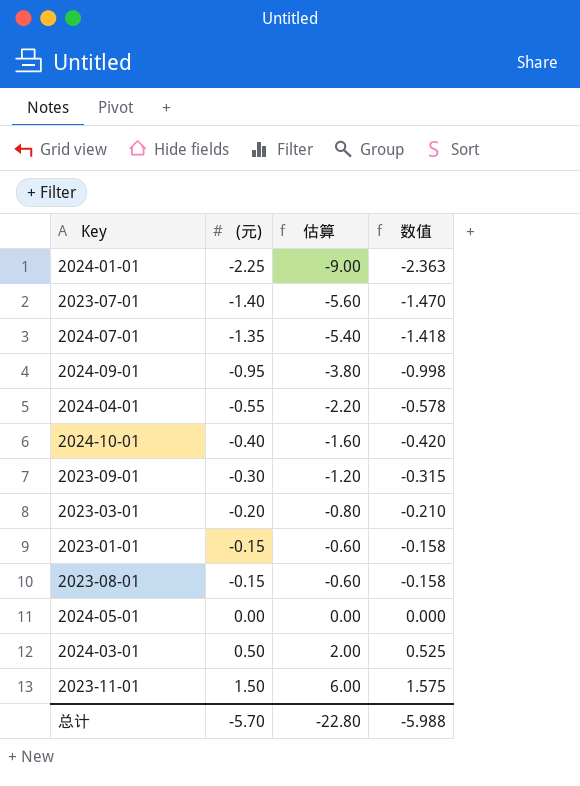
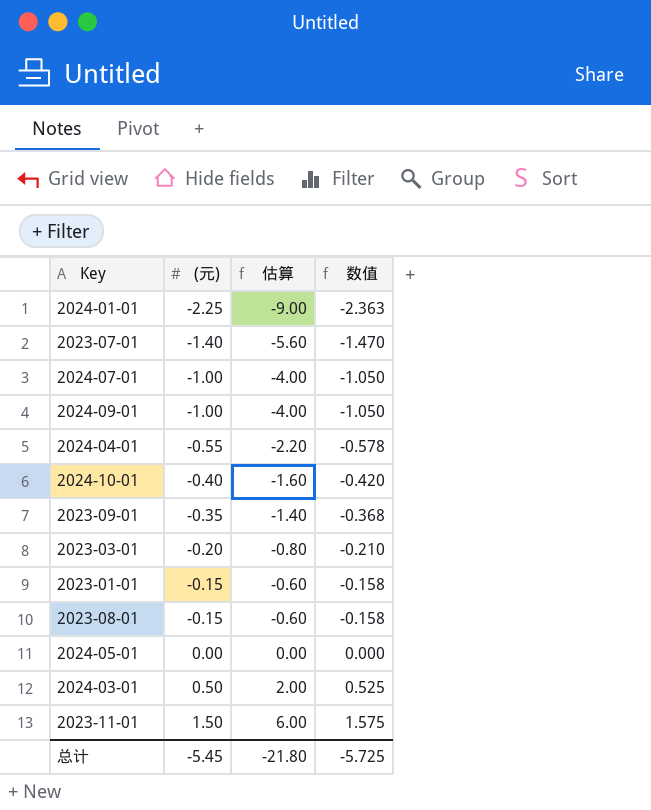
2024-07-01 | (元): -1.35 -> -1.00
2024-07-01 | 估算: -5.40 -> -4.00
2024-07-01 | 数值: -1.418 -> -1.050
2024-09-01 | (元): -0.95 -> -1.00
2024-09-01 | 估算: -3.80 -> -4.00
2024-09-01 | 数值: -0.998 -> -1.050
2023-09-01 | (元): -0.30 -> -0.35
2023-09-01 | 估算: -1.20 -> -1.40
2023-09-01 | 数值: -0.315 -> -0.368
总计 | (元): -5.70 -> -5.45
总计 | 估算: -22.80 -> -21.80
总计 | 数值: -5.988 -> -5.725

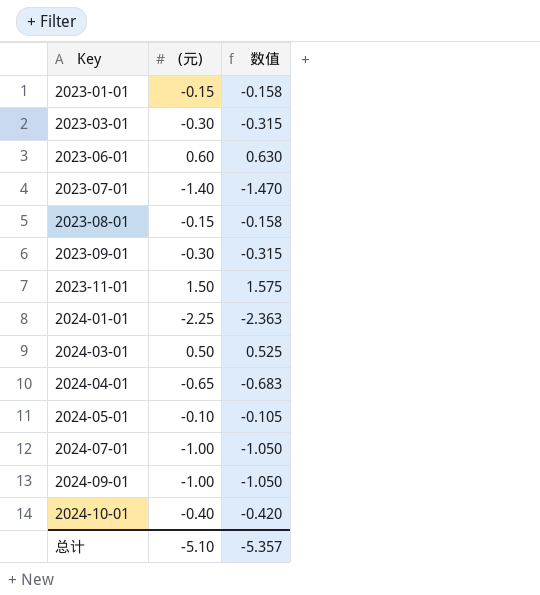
row order: (元) ascending -> Key ascending
column 估算 | formula: [(元)] * 4 -> none
2023-03-01 | (元): -0.20 -> -0.30
2023-03-01 | 数值: -0.210 -> -0.315
row 2023-06-01: none -> 0.60 | 0.630
2023-09-01 | (元): -0.35 -> -0.30
2023-09-01 | 数值: -0.368 -> -0.315
2024-04-01 | (元): -0.55 -> -0.65
2024-04-01 | 数值: -0.578 -> -0.683
2024-05-01 | (元): 0.00 -> -0.10
2024-05-01 | 数值: 0.000 -> -0.105
总计 | (元): -5.45 -> -5.10
总计 | 数值: -5.725 -> -5.357

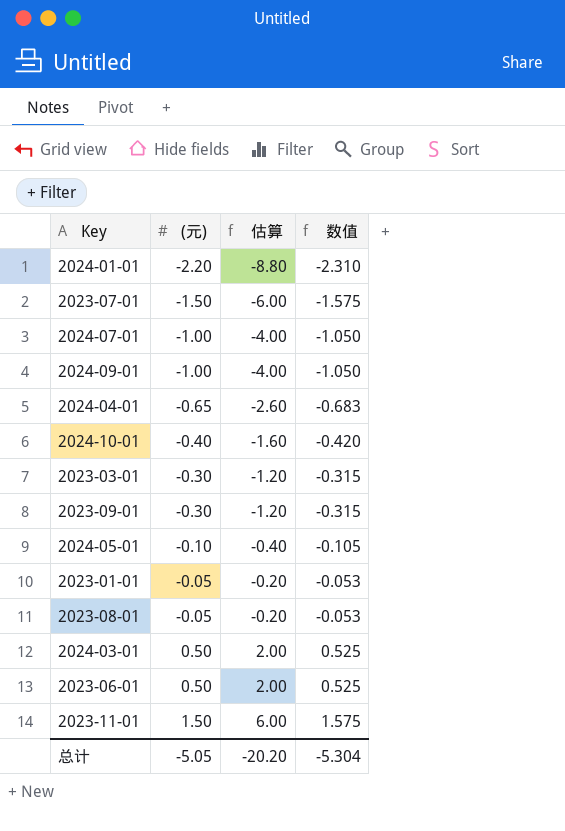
row order: Key ascending -> (元) ascending
column 估算 | formula: none -> [(元)] * 4
2024-01-01 | (元): -2.25 -> -2.20
2024-01-01 | 数值: -2.363 -> -2.310
2023-07-01 | (元): -1.40 -> -1.50
2023-07-01 | 数值: -1.470 -> -1.575
2023-01-01 | (元): -0.15 -> -0.05
2023-01-01 | 数值: -0.158 -> -0.053
2023-08-01 | (元): -0.15 -> -0.05
2023-08-01 | 数值: -0.158 -> -0.053
2023-06-01 | (元): 0.60 -> 0.50
2023-06-01 | 数值: 0.630 -> 0.525
总计 | (元): -5.10 -> -5.05
总计 | 数值: -5.357 -> -5.304

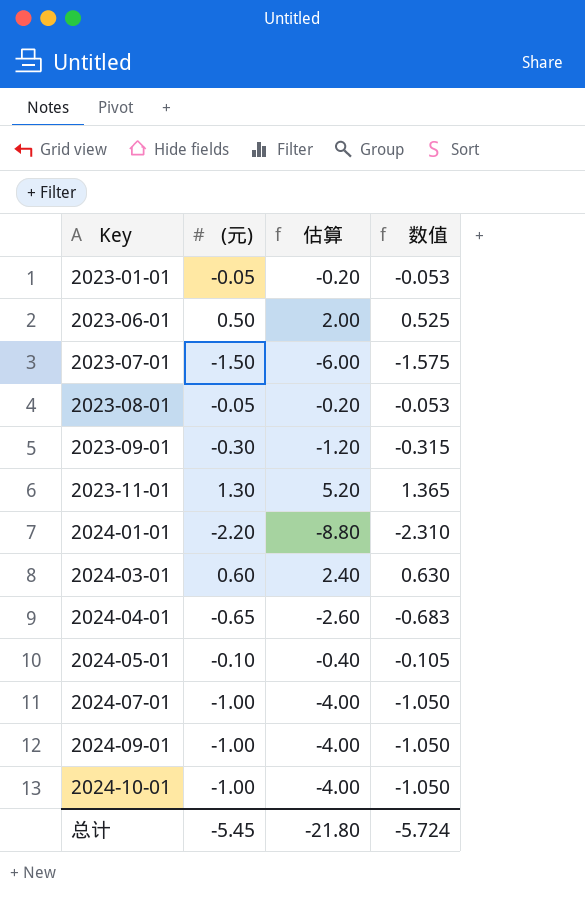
row order: (元) ascending -> Key ascending
row 2023-03-01: -0.30 | -1.20 | -0.315 -> none
2023-11-01 | (元): 1.50 -> 1.30
2023-11-01 | 估算: 6.00 -> 5.20
2023-11-01 | 数值: 1.575 -> 1.365
2024-03-01 | (元): 0.50 -> 0.60
2024-03-01 | 估算: 2.00 -> 2.40
2024-03-01 | 数值: 0.525 -> 0.630
2024-10-01 | (元): -0.40 -> -1.00
2024-10-01 | 估算: -1.60 -> -4.00
2024-10-01 | 数值: -0.420 -> -1.050
总计 | (元): -5.05 -> -5.45
总计 | 估算: -20.20 -> -21.80
总计 | 数值: -5.304 -> -5.724

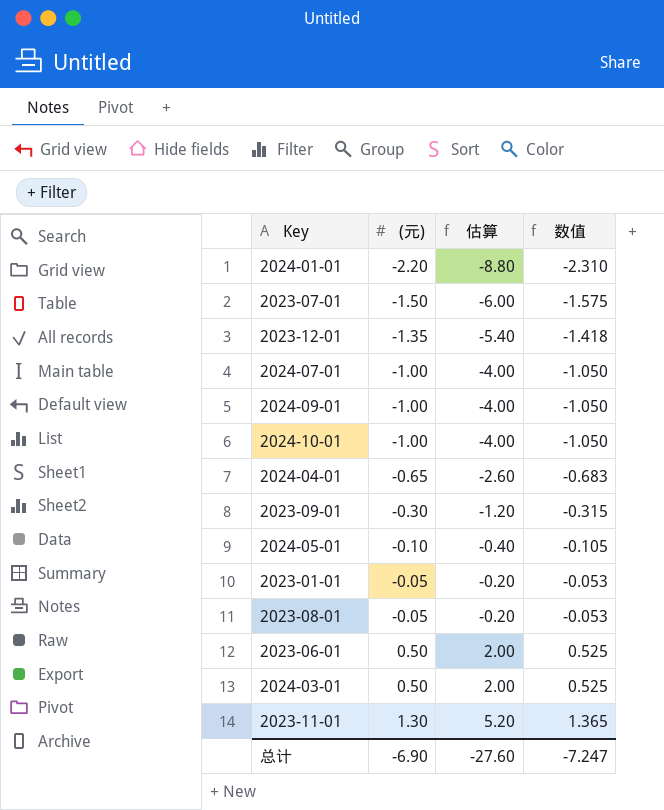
row order: Key ascending -> (元) ascending
row 2023-12-01: none -> -1.35 | -5.40 | -1.418
2024-03-01 | (元): 0.60 -> 0.50
2024-03-01 | 估算: 2.40 -> 2.00
2024-03-01 | 数值: 0.630 -> 0.525
总计 | (元): -5.45 -> -6.90
总计 | 估算: -21.80 -> -27.60
总计 | 数值: -5.724 -> -7.247

